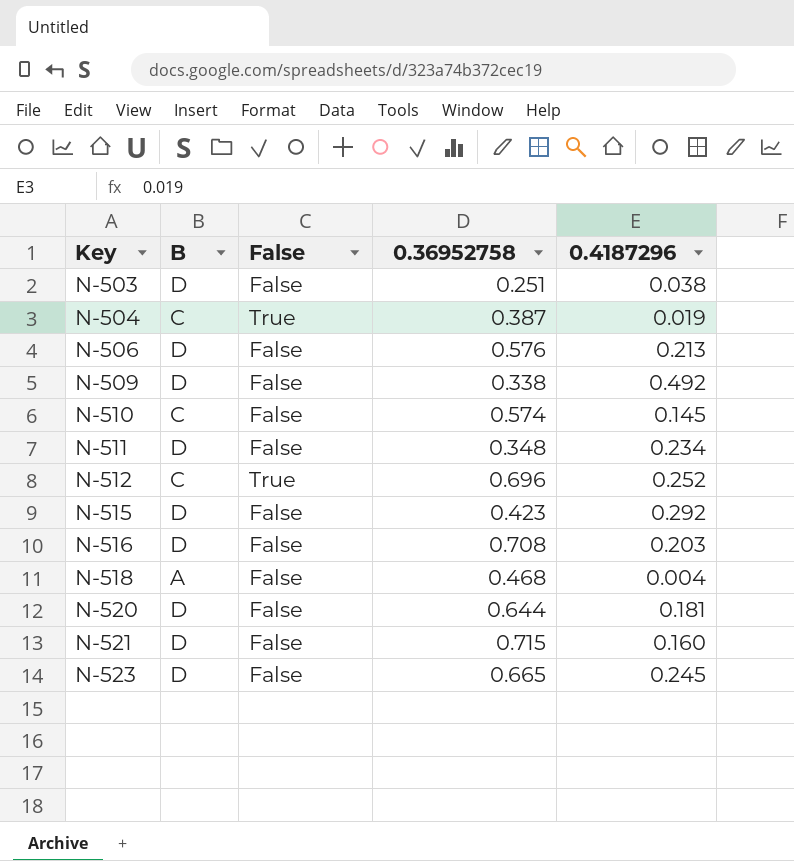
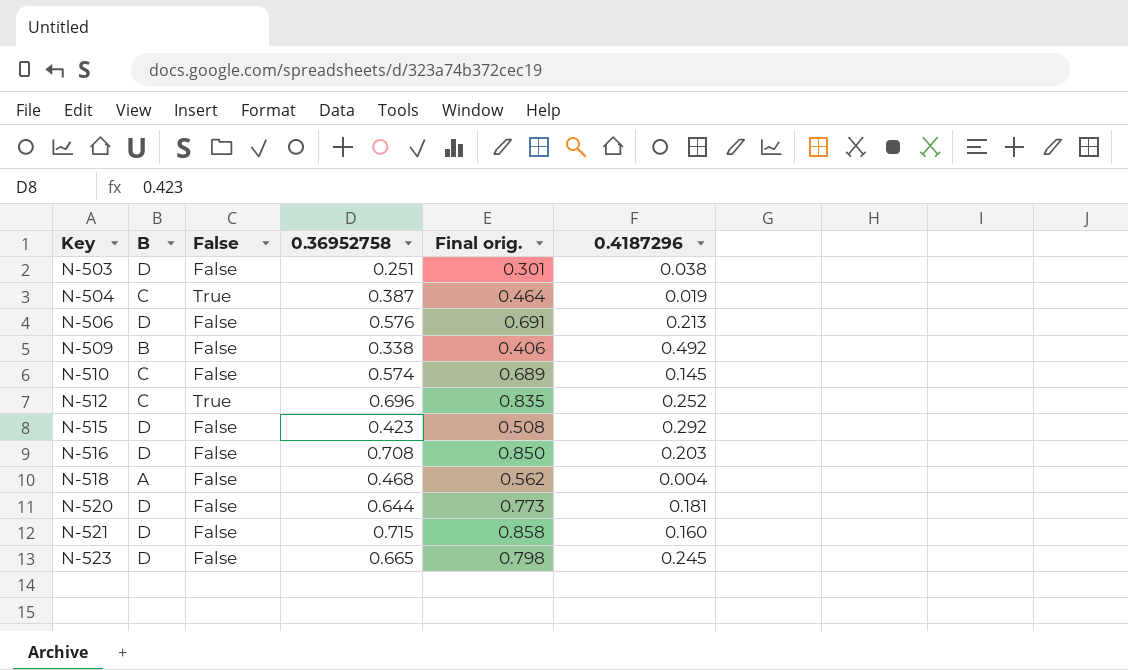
column Final orig. | formula: none -> [0.36952758] * 1.2
row N-511: D | False | 0.348 | 0.234 -> none
N-509 | B: D -> B

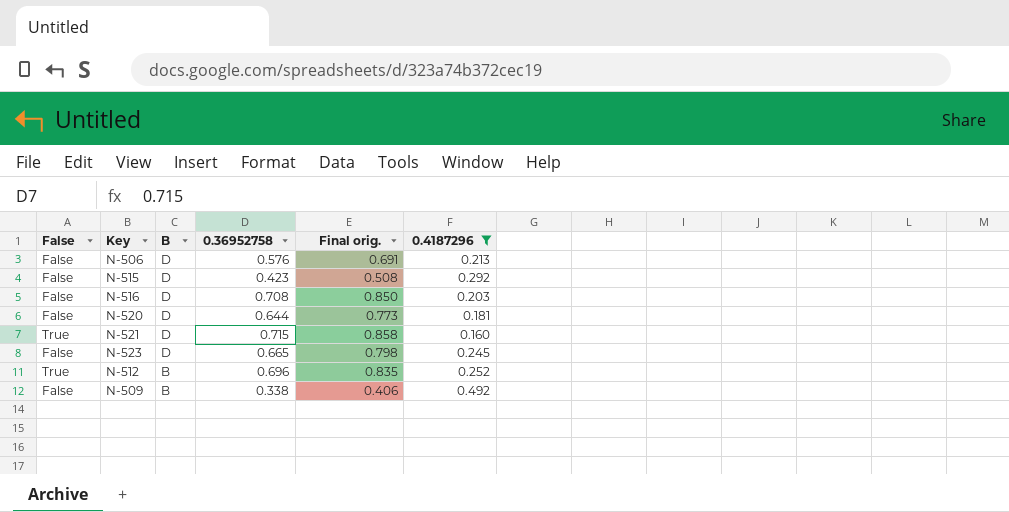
filter: none -> 0.4187296 >= 0.160
row order: Key ascending -> B descending
column False | position: 3 -> 1
N-521 | False: False -> True
N-512 | B: C -> B

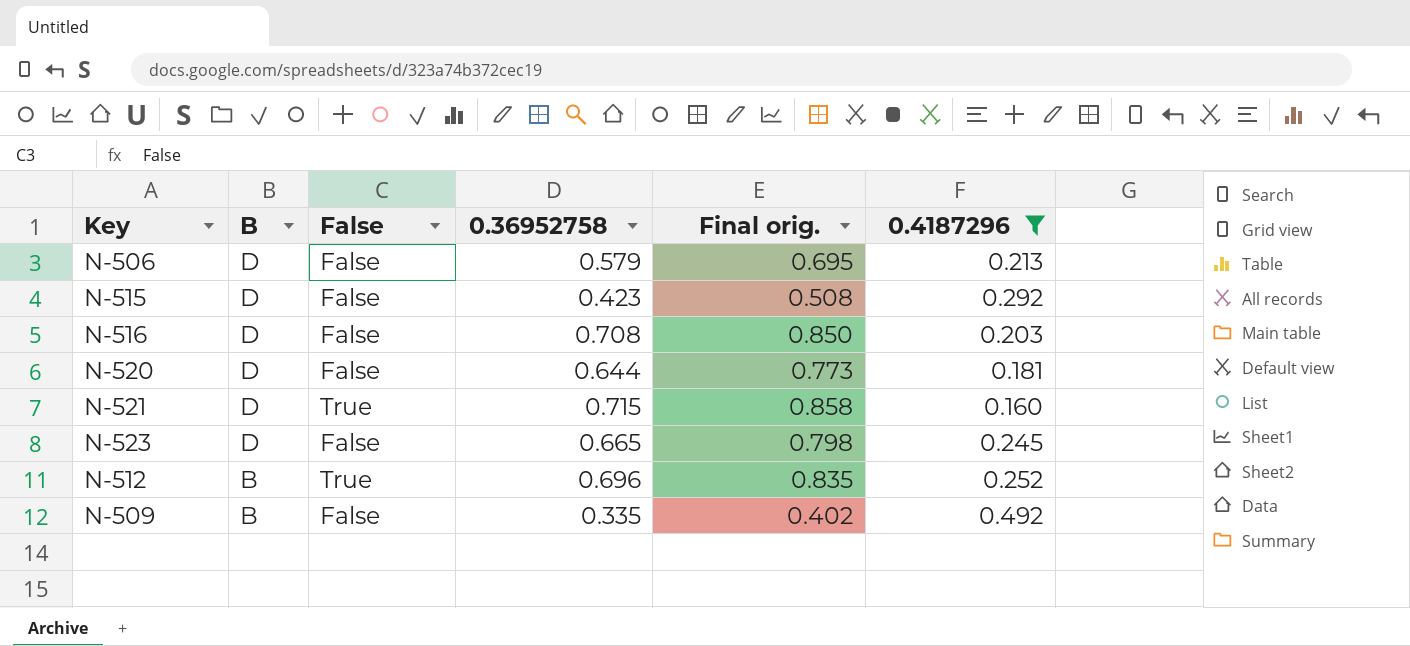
column False | position: 1 -> 3
N-506 | 0.36952758: 0.576 -> 0.579
N-506 | Final orig.: 0.691 -> 0.695
N-509 | 0.36952758: 0.338 -> 0.335
N-509 | Final orig.: 0.406 -> 0.402

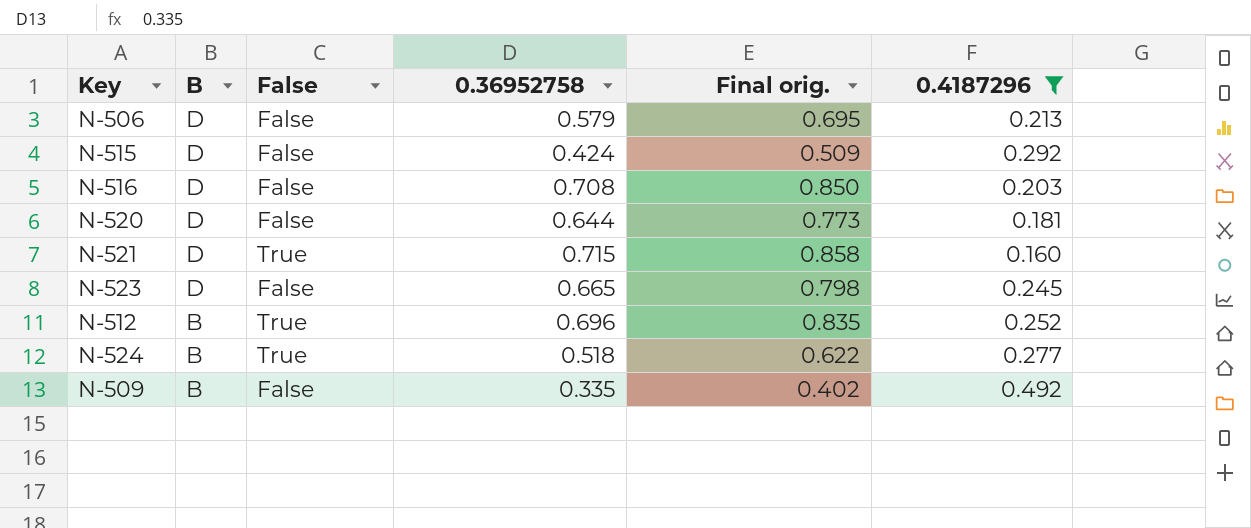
N-515 | 0.36952758: 0.423 -> 0.424
N-515 | Final orig.: 0.508 -> 0.509
row N-524: none -> B | True | 0.518 | 0.622 | 0.277

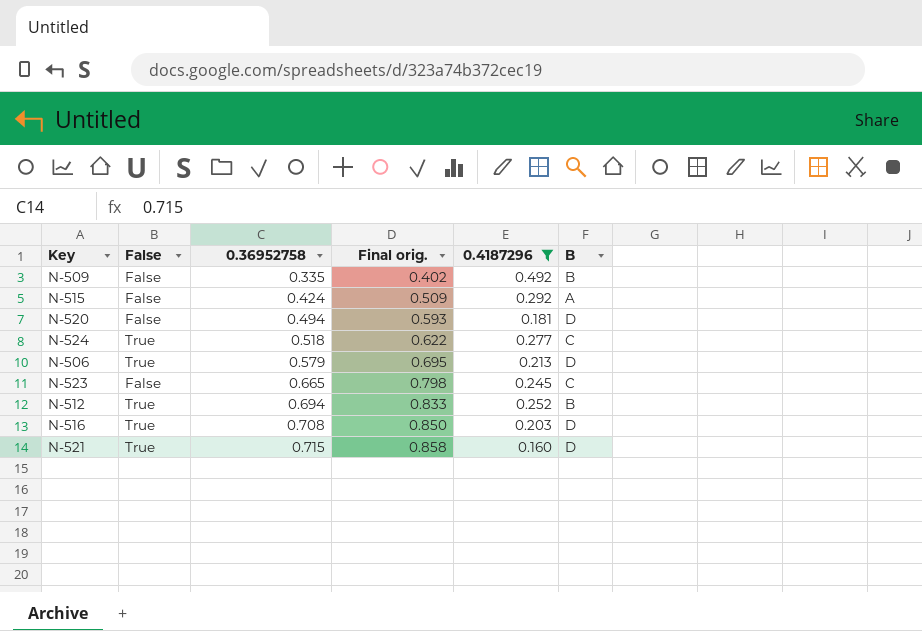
row order: B descending -> 0.36952758 ascending
column B | position: 2 -> 6
N-515 | B: D -> A
N-520 | 0.36952758: 0.644 -> 0.494
N-520 | Final orig.: 0.773 -> 0.593
N-524 | B: B -> C
N-506 | False: False -> True
N-523 | B: D -> C
N-512 | 0.36952758: 0.696 -> 0.694
N-512 | Final orig.: 0.835 -> 0.833
N-516 | False: False -> True

